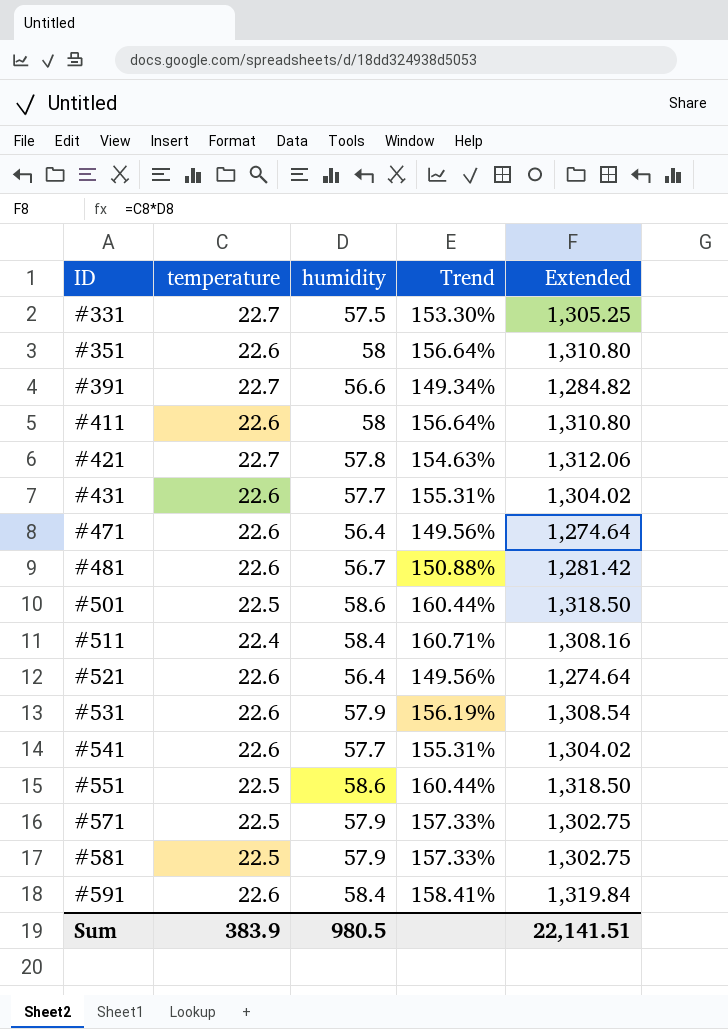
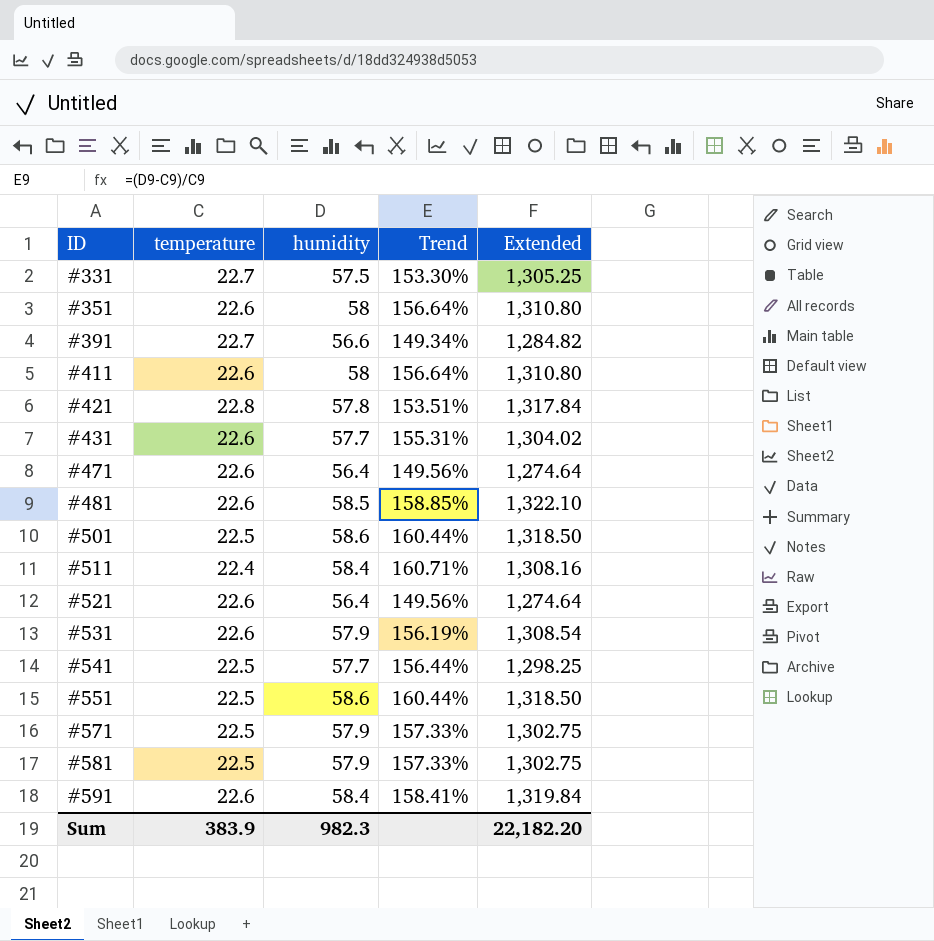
#421 | temperature: 22.7 -> 22.8
#421 | Trend: 154.63% -> 153.51%
#421 | Extended: 1,312.06 -> 1,317.84
#481 | humidity: 56.7 -> 58.5
#481 | Trend: 150.88% -> 158.85%
#481 | Extended: 1,281.42 -> 1,322.10
#541 | temperature: 22.6 -> 22.5
#541 | Trend: 155.31% -> 156.44%
#541 | Extended: 1,304.02 -> 1,298.25
Sum | humidity: 980.5 -> 982.3
Sum | Extended: 22,141.51 -> 22,182.20

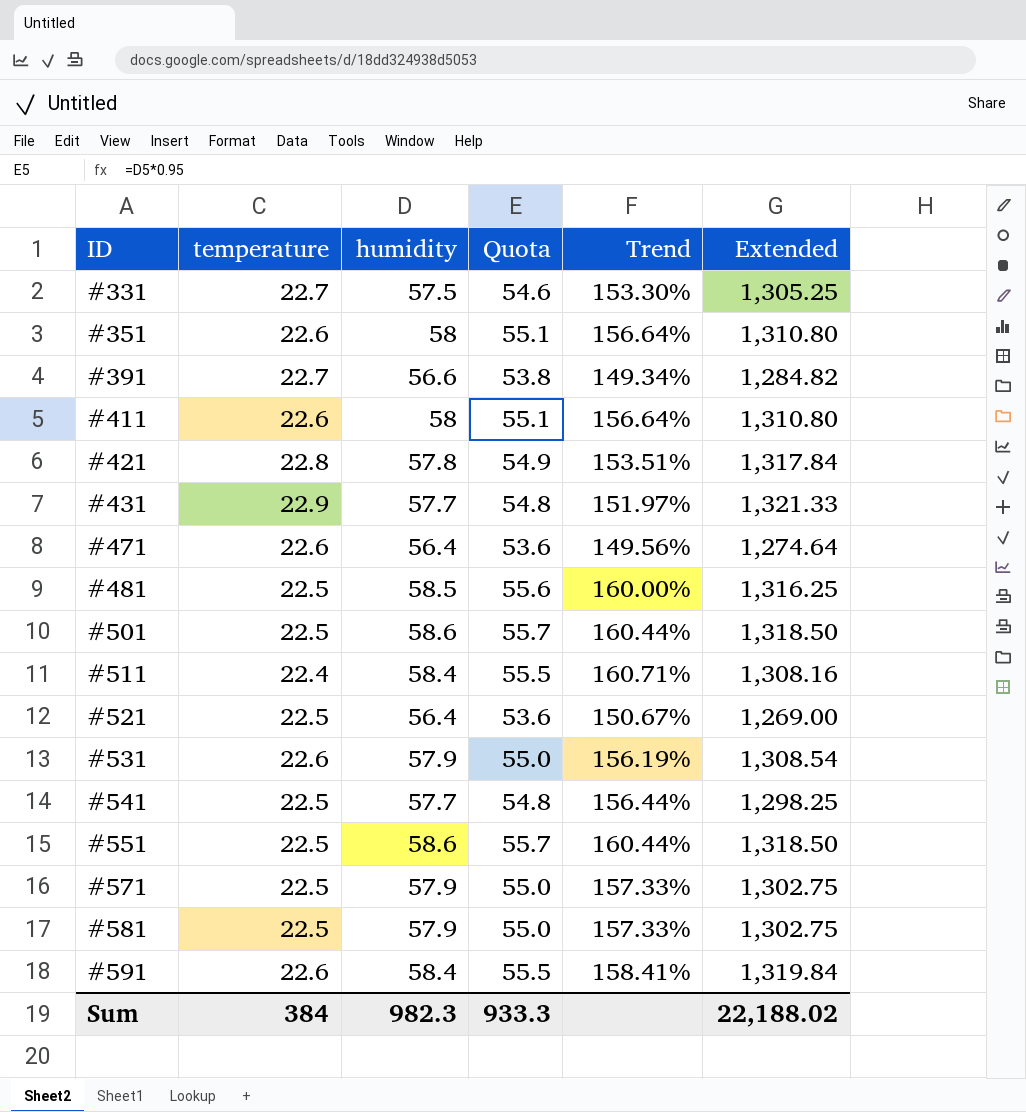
column Quota | formula: none -> [humidity] * 0.95
#431 | temperature: 22.6 -> 22.9
#431 | Trend: 155.31% -> 151.97%
#431 | Extended: 1,304.02 -> 1,321.33
#481 | temperature: 22.6 -> 22.5
#481 | Trend: 158.85% -> 160.00%
#481 | Extended: 1,322.10 -> 1,316.25
#521 | temperature: 22.6 -> 22.5
#521 | Trend: 149.56% -> 150.67%
#521 | Extended: 1,274.64 -> 1,269.00
Sum | temperature: 383.9 -> 384
Sum | Extended: 22,182.20 -> 22,188.02

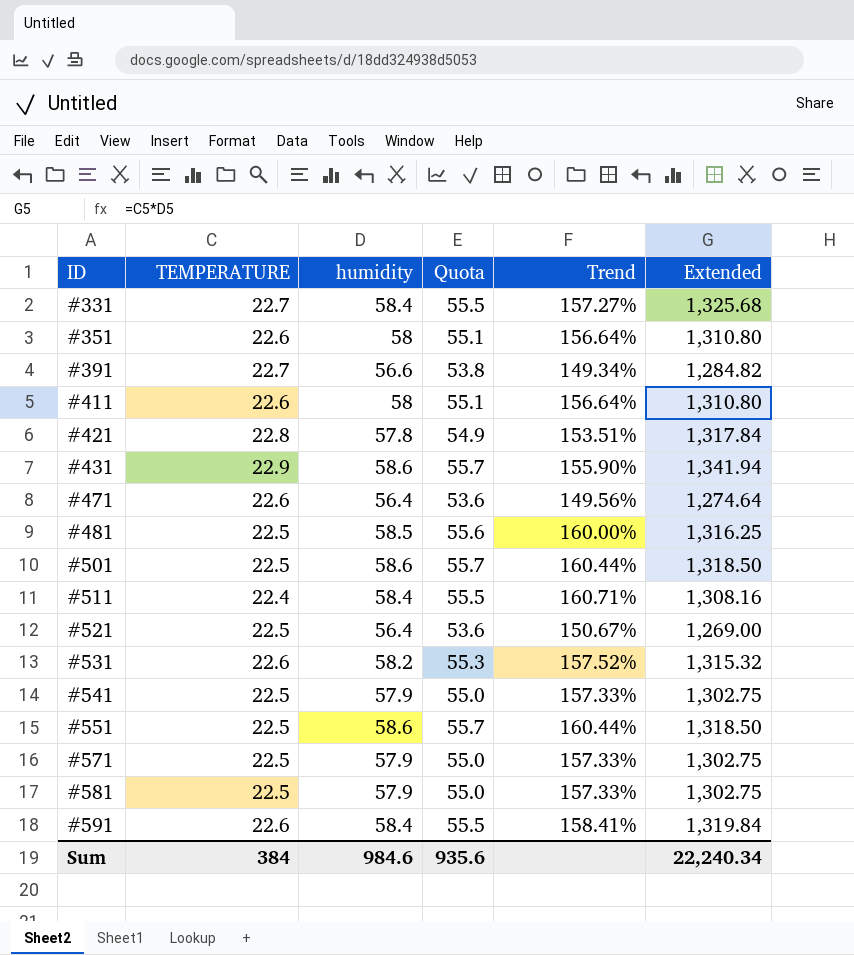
column name: temperature -> TEMPERATURE
#331 | humidity: 57.5 -> 58.4
#331 | Quota: 54.6 -> 55.5
#331 | Trend: 153.30% -> 157.27%
#331 | Extended: 1,305.25 -> 1,325.68
#431 | humidity: 57.7 -> 58.6
#431 | Quota: 54.8 -> 55.7
#431 | Trend: 151.97% -> 155.90%
#431 | Extended: 1,321.33 -> 1,341.94
#531 | humidity: 57.9 -> 58.2
#531 | Quota: 55.0 -> 55.3
#531 | Trend: 156.19% -> 157.52%
#531 | Extended: 1,308.54 -> 1,315.32
#541 | humidity: 57.7 -> 57.9
#541 | Quota: 54.8 -> 55.0
#541 | Trend: 156.44% -> 157.33%
#541 | Extended: 1,298.25 -> 1,302.75
Sum | humidity: 982.3 -> 984.6
Sum | Quota: 933.3 -> 935.6
Sum | Extended: 22,188.02 -> 22,240.34

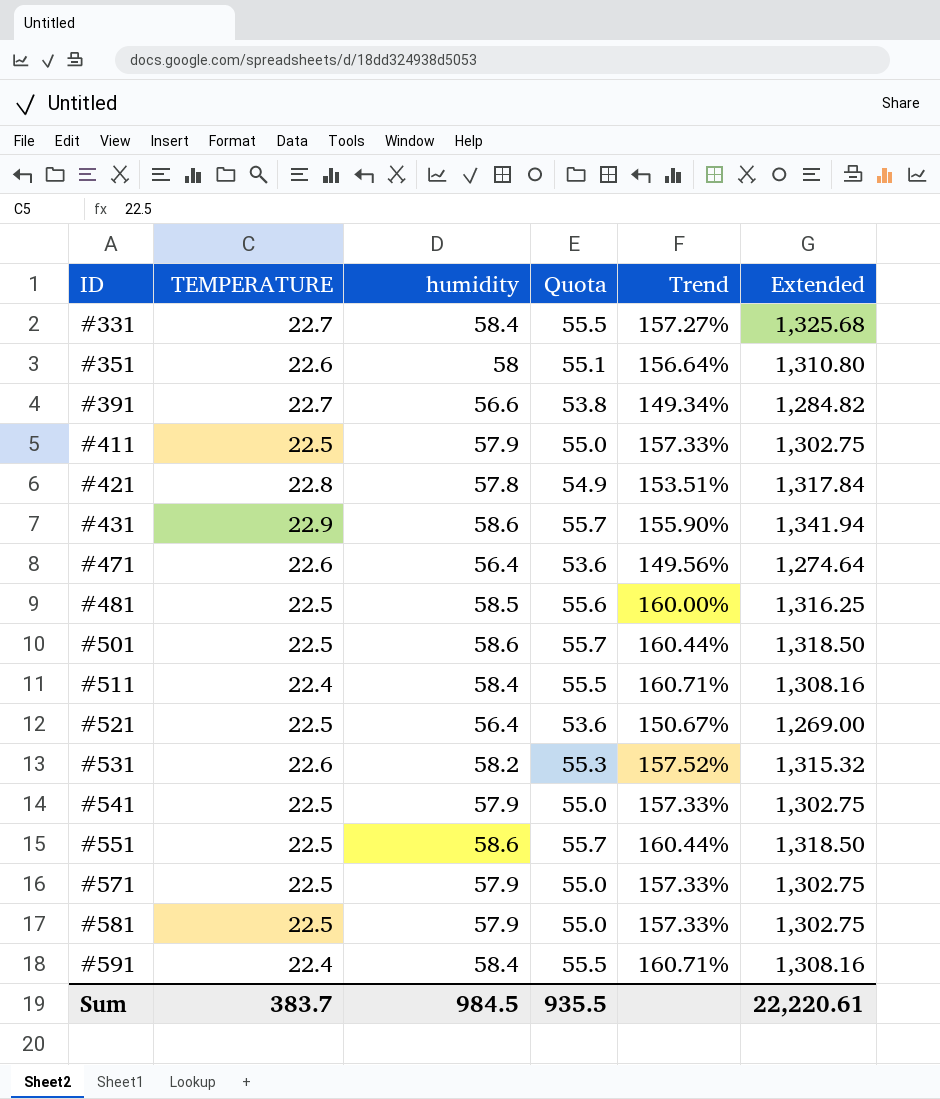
#411 | TEMPERATURE: 22.6 -> 22.5
#411 | humidity: 58 -> 57.9
#411 | Quota: 55.1 -> 55.0
#411 | Trend: 156.64% -> 157.33%
#411 | Extended: 1,310.80 -> 1,302.75
#591 | TEMPERATURE: 22.6 -> 22.4
#591 | Trend: 158.41% -> 160.71%
#591 | Extended: 1,319.84 -> 1,308.16
Sum | TEMPERATURE: 384 -> 383.7
Sum | humidity: 984.6 -> 984.5
Sum | Quota: 935.6 -> 935.5
Sum | Extended: 22,240.34 -> 22,220.61

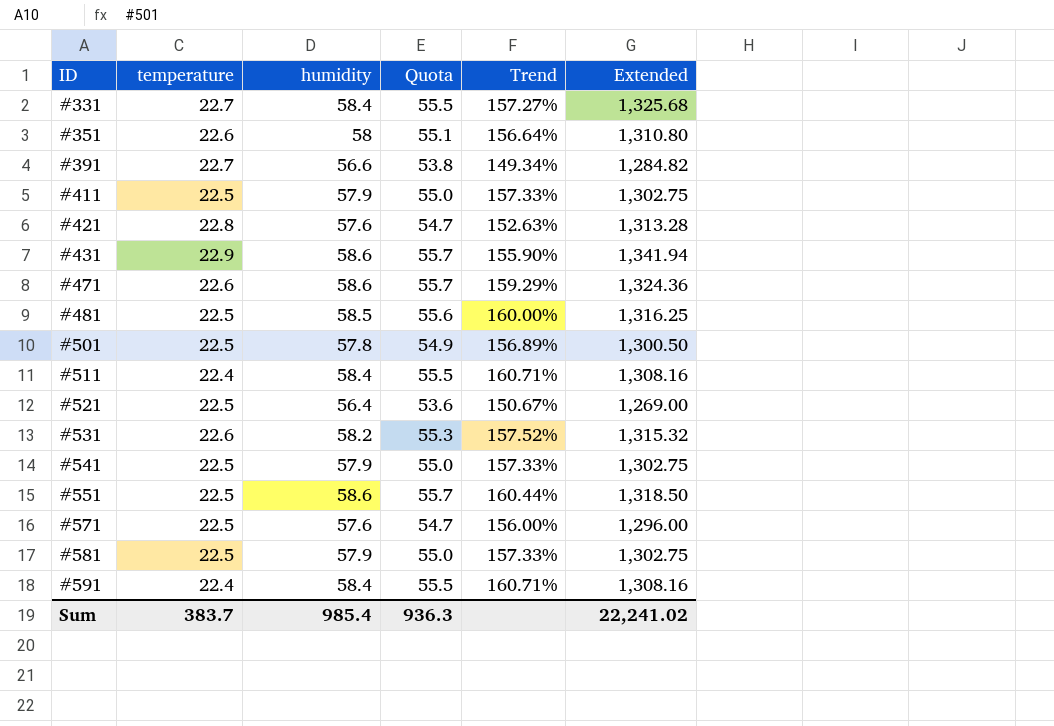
column name: TEMPERATURE -> temperature
#421 | humidity: 57.8 -> 57.6
#421 | Quota: 54.9 -> 54.7
#421 | Trend: 153.51% -> 152.63%
#421 | Extended: 1,317.84 -> 1,313.28
#471 | humidity: 56.4 -> 58.6
#471 | Quota: 53.6 -> 55.7
#471 | Trend: 149.56% -> 159.29%
#471 | Extended: 1,274.64 -> 1,324.36
#501 | humidity: 58.6 -> 57.8
#501 | Quota: 55.7 -> 54.9
#501 | Trend: 160.44% -> 156.89%
#501 | Extended: 1,318.50 -> 1,300.50
#571 | humidity: 57.9 -> 57.6
#571 | Quota: 55.0 -> 54.7
#571 | Trend: 157.33% -> 156.00%
#571 | Extended: 1,302.75 -> 1,296.00
Sum | humidity: 984.5 -> 985.4
Sum | Quota: 935.5 -> 936.3
Sum | Extended: 22,220.61 -> 22,241.02

